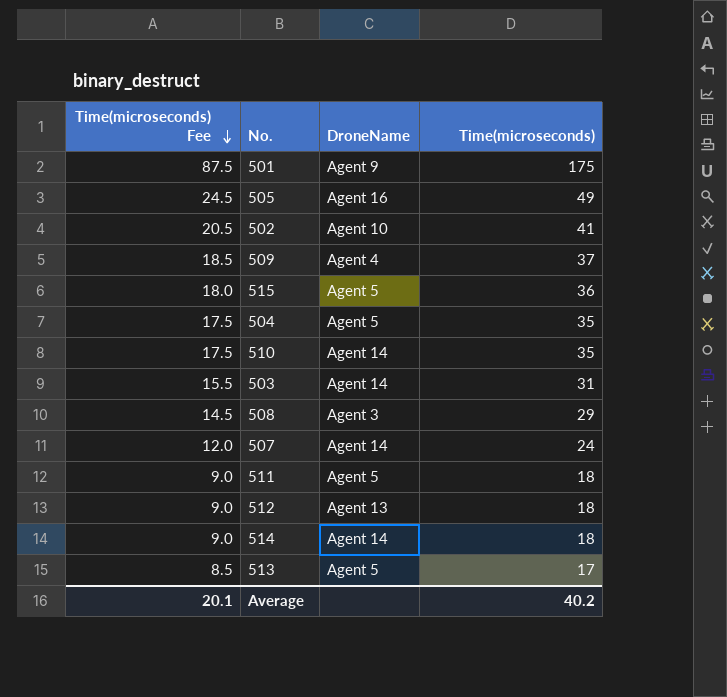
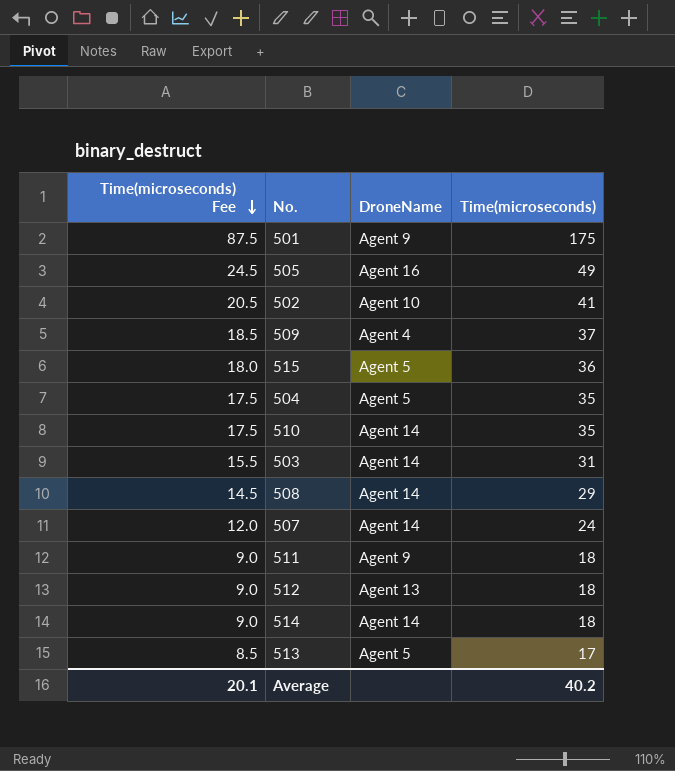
508 | DroneName: Agent 3 -> Agent 14
511 | DroneName: Agent 5 -> Agent 9

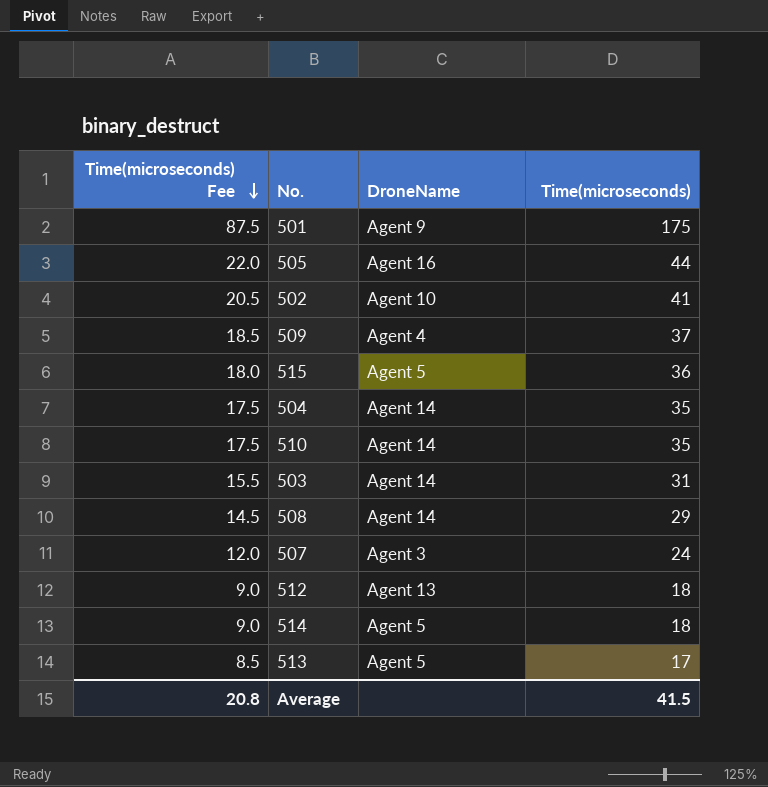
row 511: 9.0 | Agent 9 | 18 -> none
505 | Time(microseconds) Fee: 24.5 -> 22.0
505 | Time(microseconds): 49 -> 44
504 | DroneName: Agent 5 -> Agent 14
507 | DroneName: Agent 14 -> Agent 3
514 | DroneName: Agent 14 -> Agent 5
Average | Time(microseconds) Fee: 20.1 -> 20.8
Average | Time(microseconds): 40.2 -> 41.5

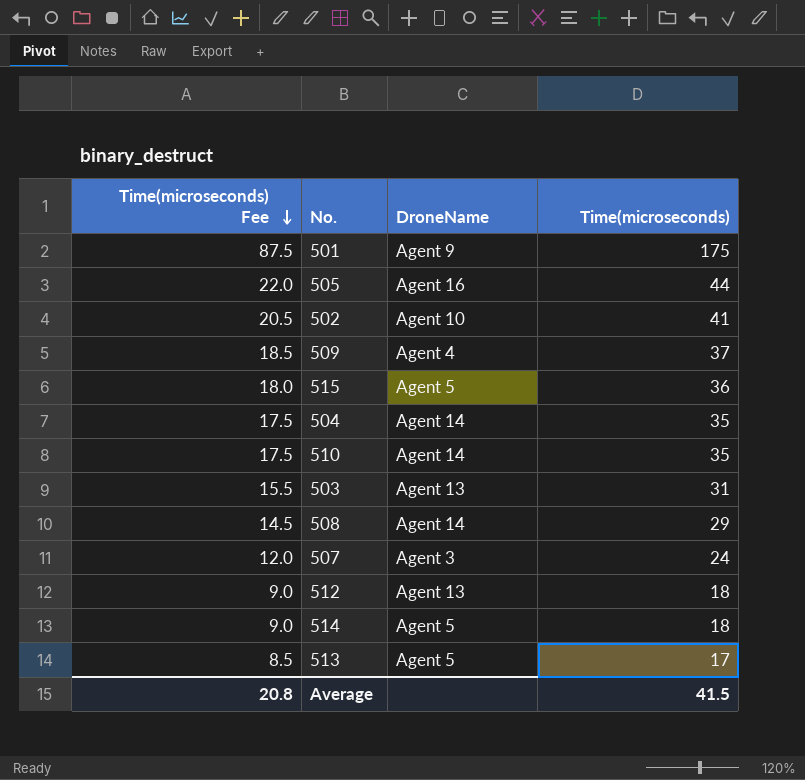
503 | DroneName: Agent 14 -> Agent 13

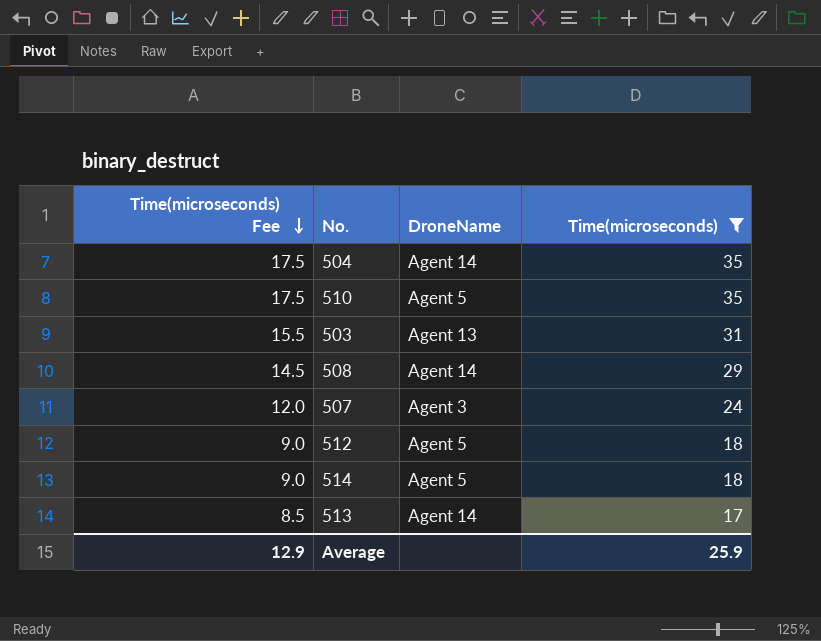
filter: none -> Time(microseconds) <= 35
510 | DroneName: Agent 14 -> Agent 5
512 | DroneName: Agent 13 -> Agent 5
513 | DroneName: Agent 5 -> Agent 14
Average | Time(microseconds) Fee: 20.8 -> 12.9
Average | Time(microseconds): 41.5 -> 25.9

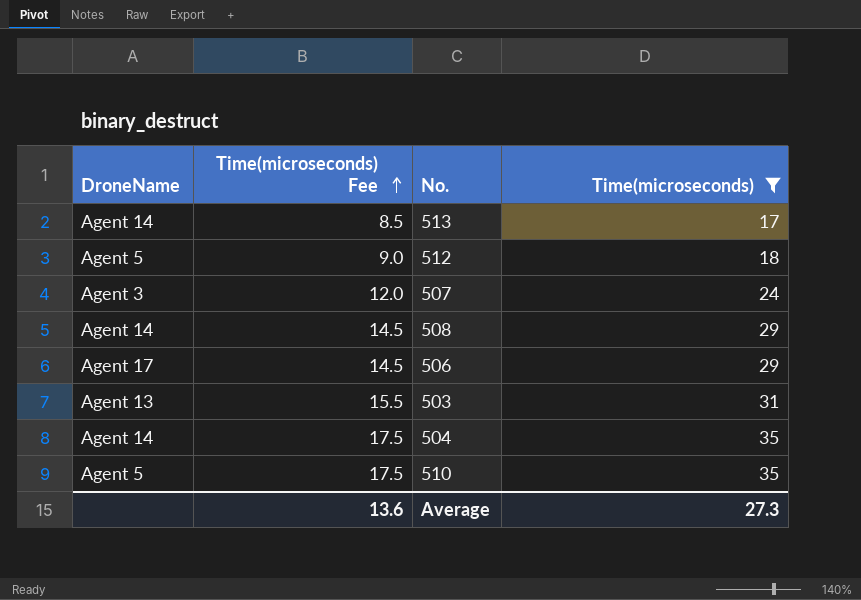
row order: Time(microseconds) Fee descending -> Time(microseconds) Fee ascending
column DroneName | position: 3 -> 1
row 514: 9.0 | Agent 5 | 18 -> none
row 506: none -> Agent 17 | 14.5 | 29
Average | Time(microseconds) Fee: 12.9 -> 13.6
Average | Time(microseconds): 25.9 -> 27.3

